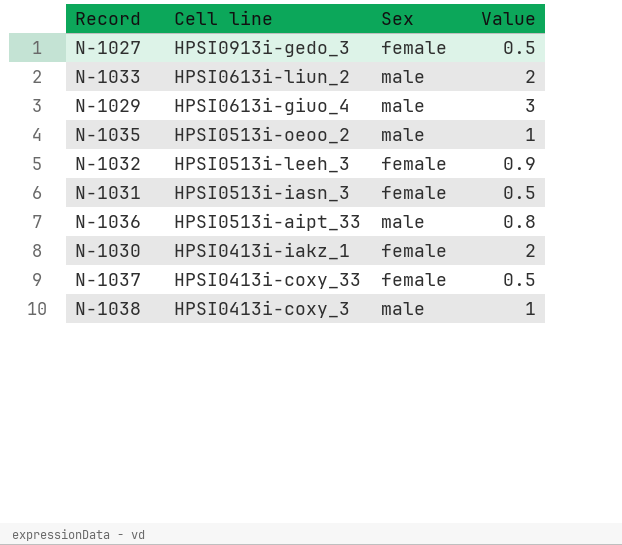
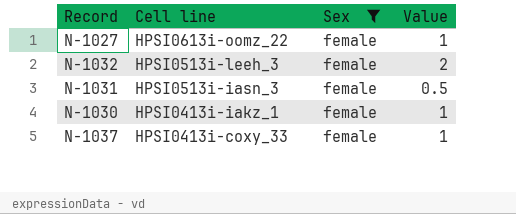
filter: none -> Sex = female
N-1027 | Cell line: HPSI0913i-gedo_3 -> HPSI0613i-oomz_22
N-1027 | Value: 0.5 -> 1
N-1032 | Value: 0.9 -> 2
N-1030 | Value: 2 -> 1
N-1037 | Value: 0.5 -> 1

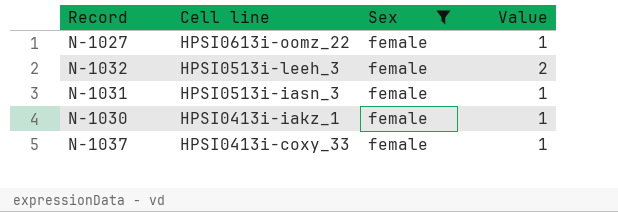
N-1031 | Value: 0.5 -> 1

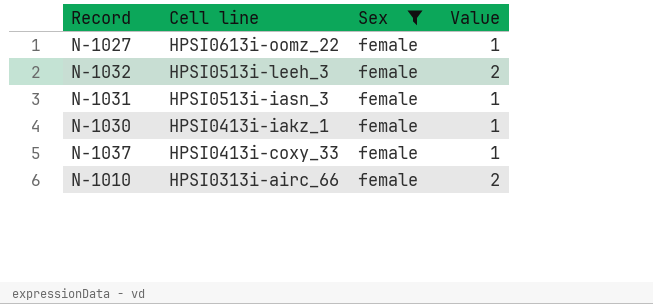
row N-1010: none -> HPSI0313i-airc_66 | female | 2

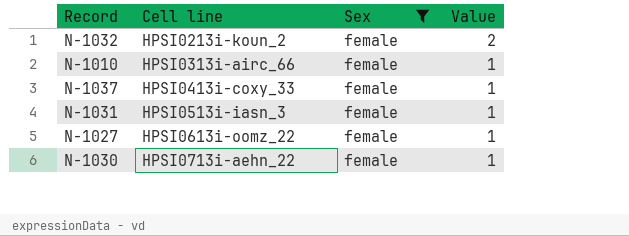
row order: Cell line descending -> Cell line ascending
N-1032 | Cell line: HPSI0513i-leeh_3 -> HPSI0213i-koun_2
N-1010 | Value: 2 -> 1
N-1030 | Cell line: HPSI0413i-iakz_1 -> HPSI0713i-aehn_22

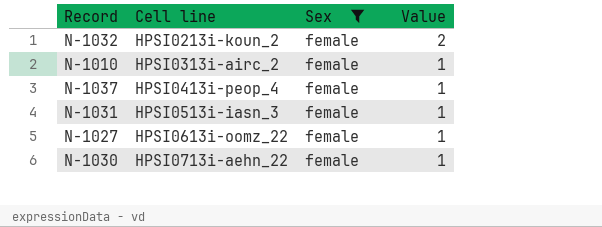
N-1010 | Cell line: HPSI0313i-airc_66 -> HPSI0313i-airc_2
N-1037 | Cell line: HPSI0413i-coxy_33 -> HPSI0413i-peop_4

